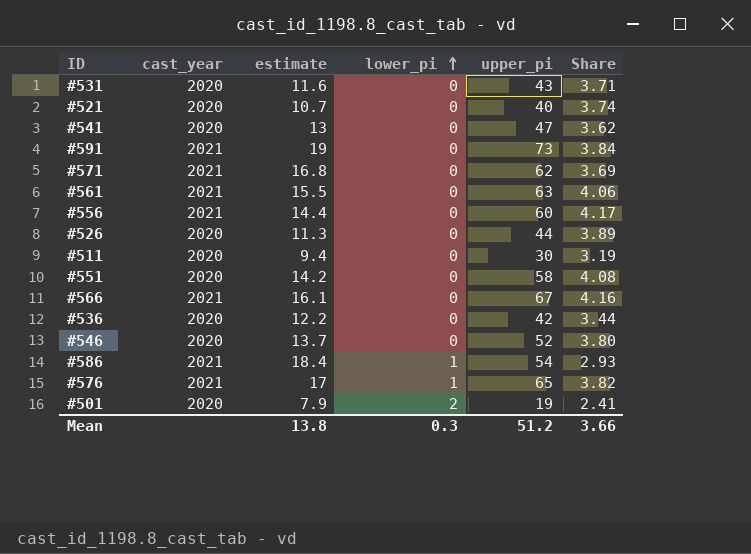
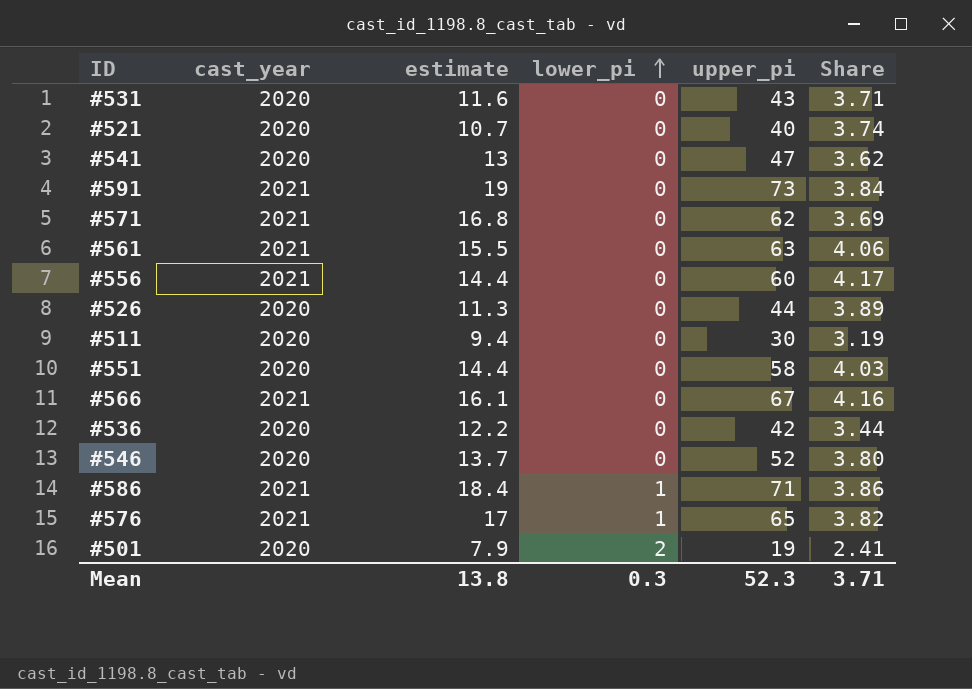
#551 | estimate: 14.2 -> 14.4
#551 | Share: 4.08 -> 4.03
#586 | upper_pi: 54 -> 71
#586 | Share: 2.93 -> 3.86
Mean | upper_pi: 51.2 -> 52.3
Mean | Share: 3.66 -> 3.71

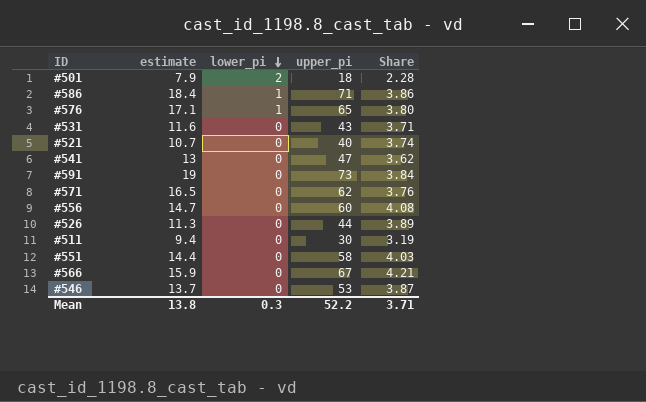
row order: lower_pi ascending -> lower_pi descending
column cast_year | position: 2 -> none
row #561: 2021 | 15.5 | 0 | 63 | 4.06 -> none
row #536: 2020 | 12.2 | 0 | 42 | 3.44 -> none
#501 | upper_pi: 19 -> 18
#501 | Share: 2.41 -> 2.28
#576 | estimate: 17 -> 17.1
#576 | Share: 3.82 -> 3.80
#571 | estimate: 16.8 -> 16.5
#571 | Share: 3.69 -> 3.76
#556 | estimate: 14.4 -> 14.7
#556 | Share: 4.17 -> 4.08
#566 | estimate: 16.1 -> 15.9
#566 | Share: 4.16 -> 4.21
#546 | upper_pi: 52 -> 53
#546 | Share: 3.80 -> 3.87
Mean | upper_pi: 52.3 -> 52.2

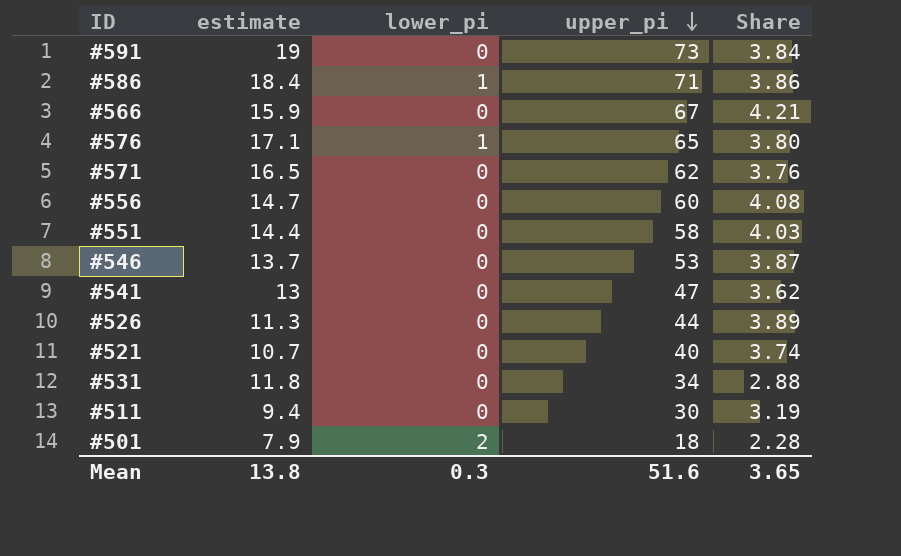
row order: lower_pi descending -> upper_pi descending
#531 | estimate: 11.6 -> 11.8
#531 | upper_pi: 43 -> 34
#531 | Share: 3.71 -> 2.88
Mean | upper_pi: 52.2 -> 51.6
Mean | Share: 3.71 -> 3.65

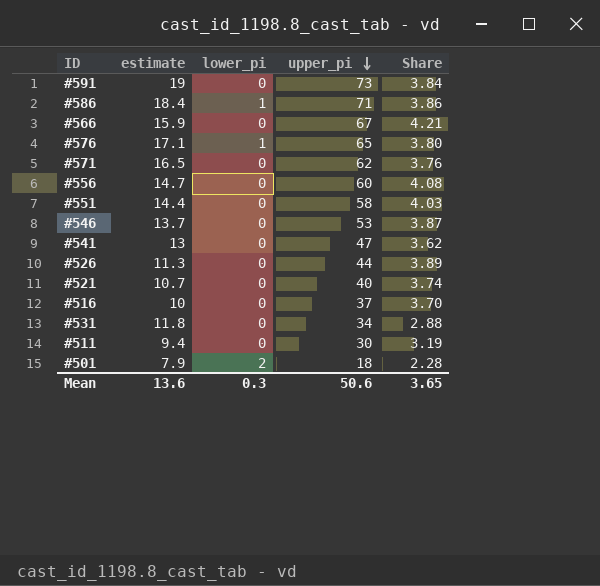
row #516: none -> 10 | 0 | 37 | 3.70
Mean | estimate: 13.8 -> 13.6
Mean | upper_pi: 51.6 -> 50.6

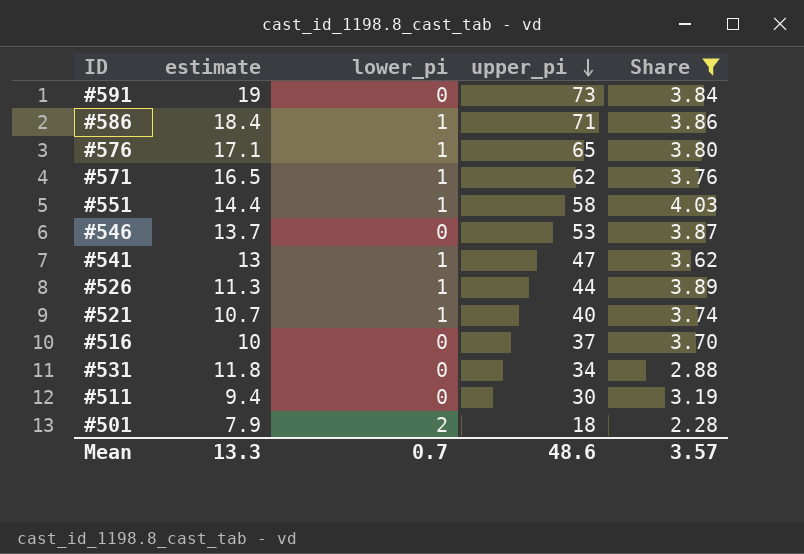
filter: none -> Share <= 4.03
#571 | lower_pi: 0 -> 1
#551 | lower_pi: 0 -> 1
#541 | lower_pi: 0 -> 1
#526 | lower_pi: 0 -> 1
#521 | lower_pi: 0 -> 1
Mean | estimate: 13.6 -> 13.3
Mean | lower_pi: 0.3 -> 0.7
Mean | upper_pi: 50.6 -> 48.6
Mean | Share: 3.65 -> 3.57

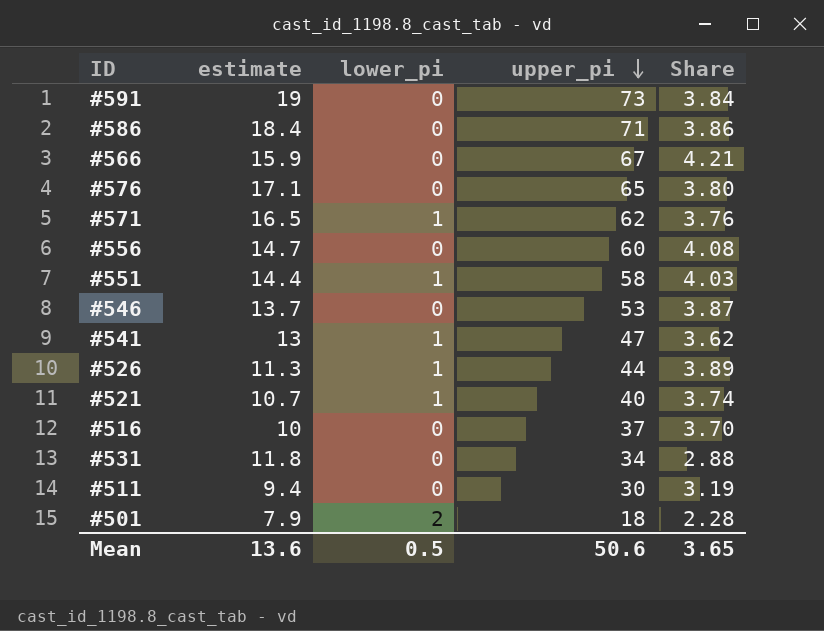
filter: Share <= 4.03 -> none
#586 | lower_pi: 1 -> 0
#576 | lower_pi: 1 -> 0
Mean | estimate: 13.3 -> 13.6
Mean | lower_pi: 0.7 -> 0.5
Mean | upper_pi: 48.6 -> 50.6
Mean | Share: 3.57 -> 3.65

